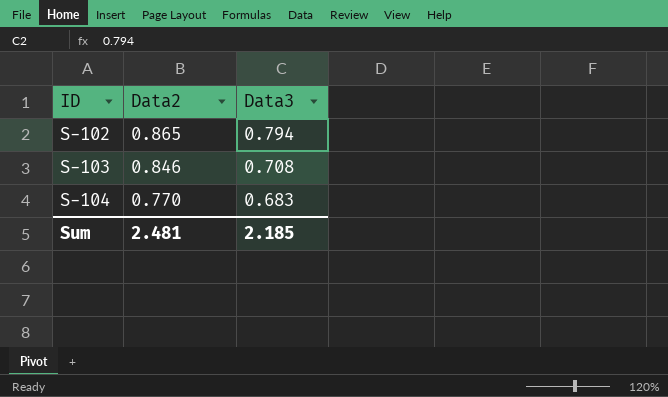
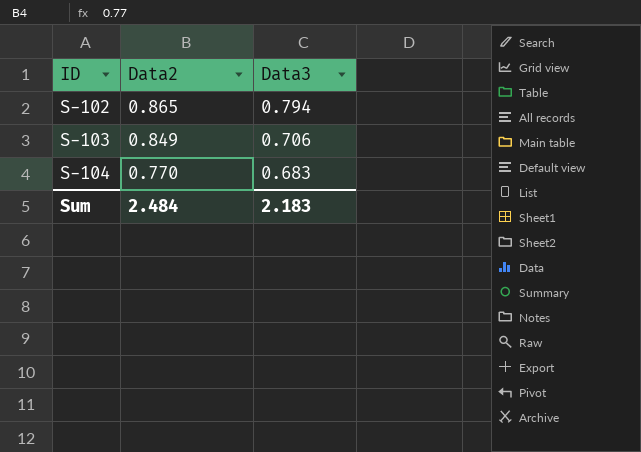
S-103 | Data2: 0.846 -> 0.849
S-103 | Data3: 0.708 -> 0.706
Sum | Data2: 2.481 -> 2.484
Sum | Data3: 2.185 -> 2.183

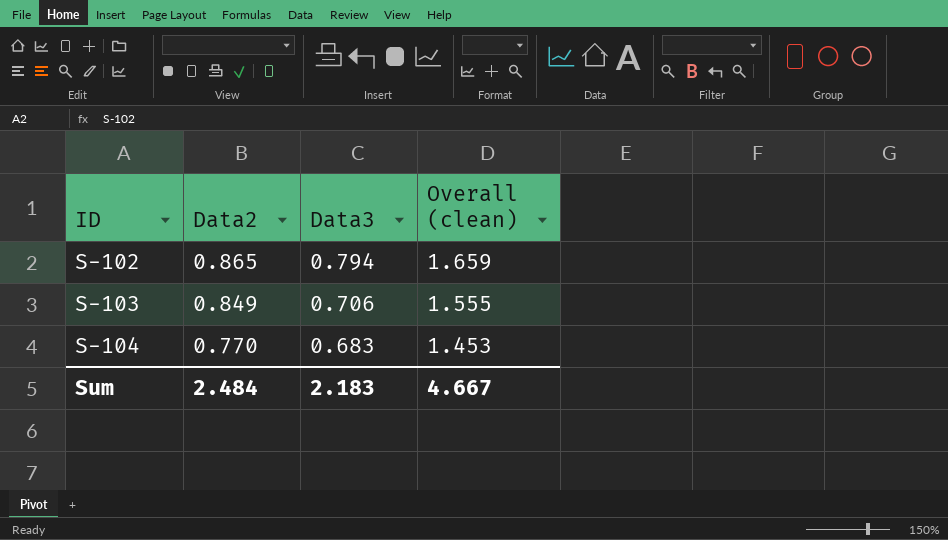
column Overall (clean) | formula: none -> [Data2] + [Data3]

